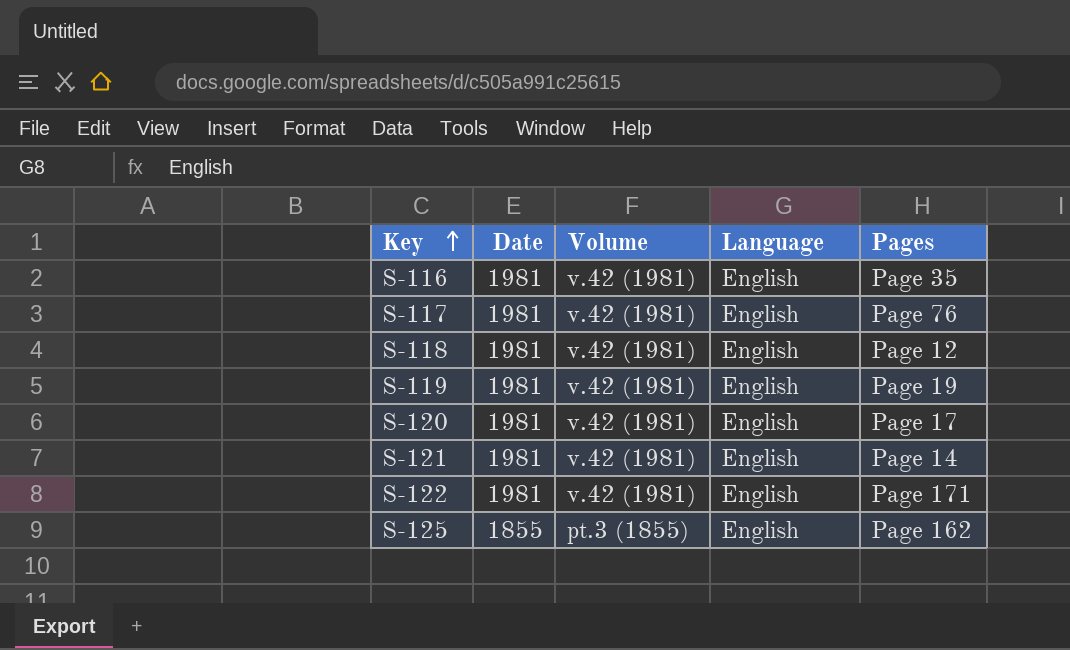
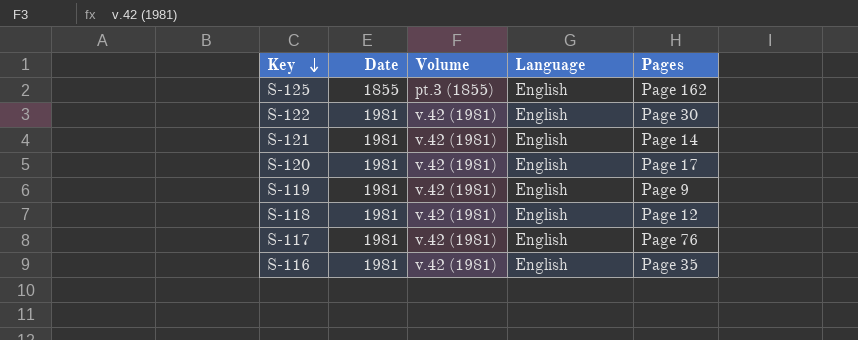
row order: Key ascending -> Key descending
S-122 | Pages: Page 171 -> Page 30
S-119 | Pages: Page 19 -> Page 9

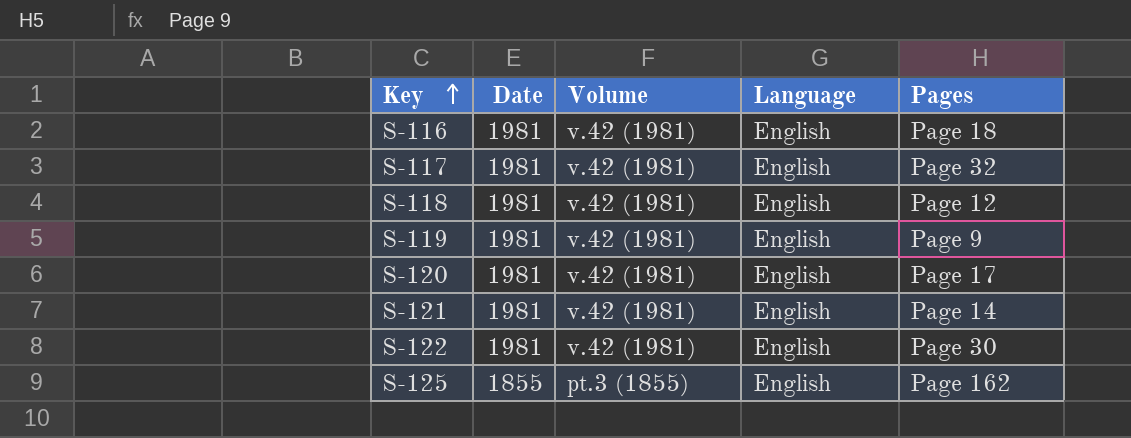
row order: Key descending -> Key ascending
S-116 | Pages: Page 35 -> Page 18
S-117 | Pages: Page 76 -> Page 32

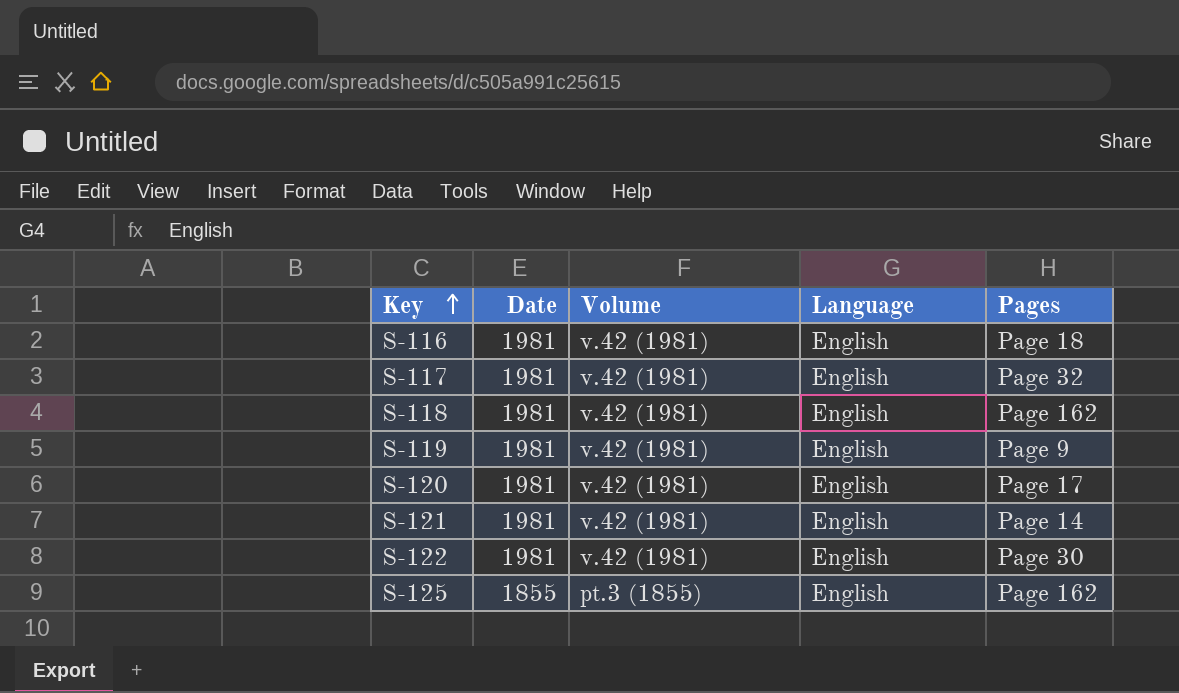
S-118 | Pages: Page 12 -> Page 162

